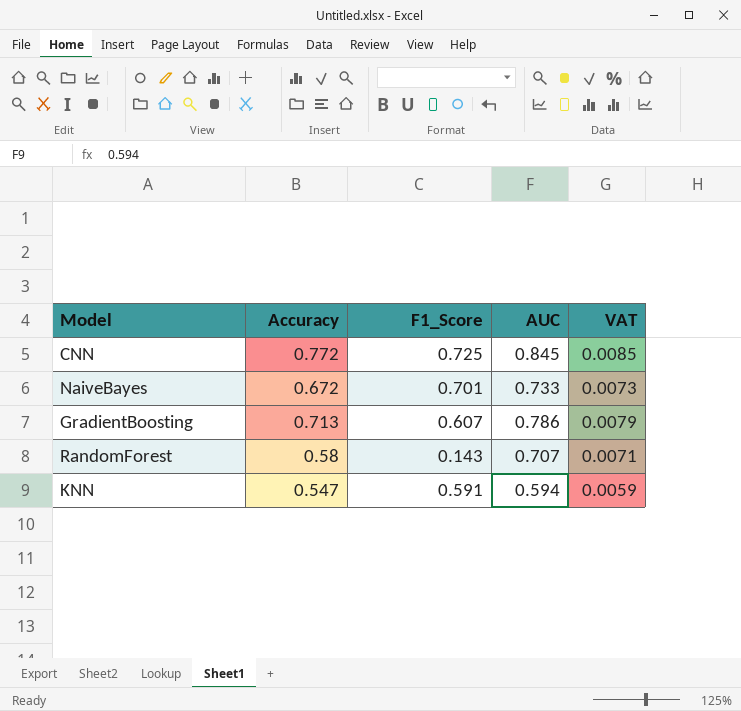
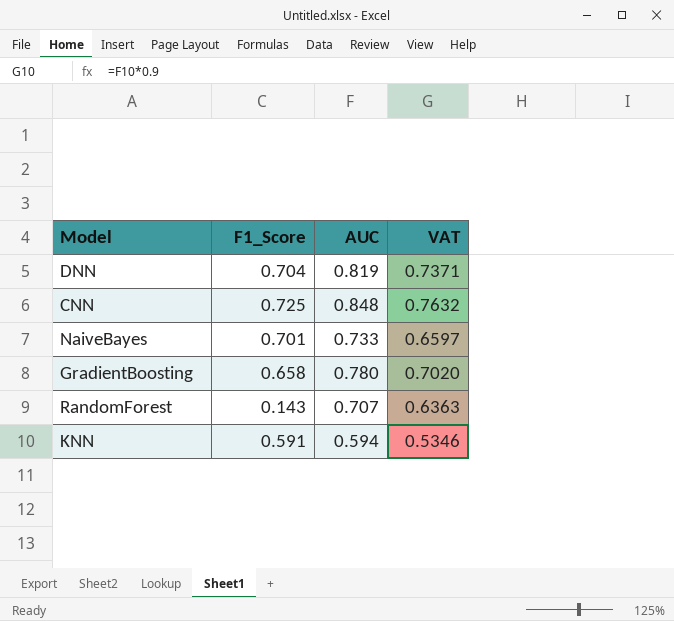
column Accuracy | position: 2 -> none
column VAT | formula: [AUC] * 0.01 -> [AUC] * 0.9
row DNN: none -> 0.704 | 0.819 | 0.7371
CNN | AUC: 0.845 -> 0.848
GradientBoosting | F1_Score: 0.607 -> 0.658
GradientBoosting | AUC: 0.786 -> 0.780

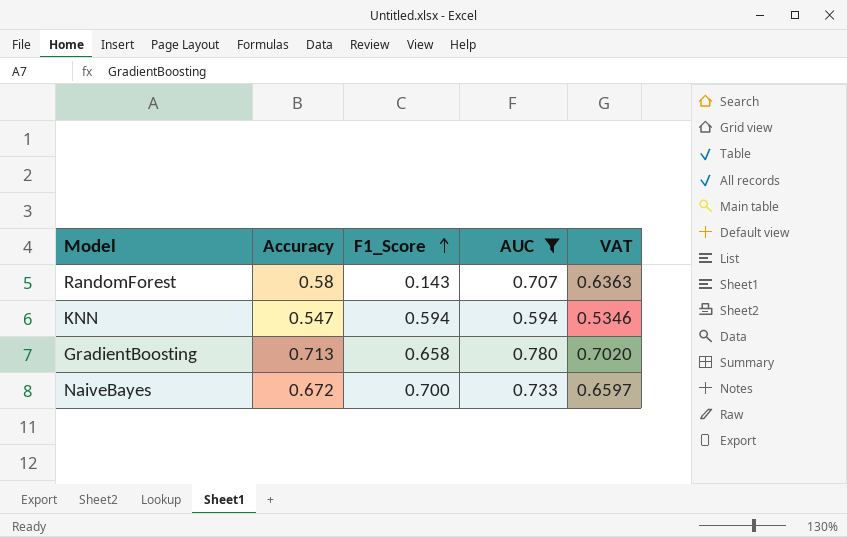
filter: none -> AUC <= 0.780
row order: none -> F1_Score ascending
column Accuracy | position: none -> 2
KNN | F1_Score: 0.591 -> 0.594
NaiveBayes | F1_Score: 0.701 -> 0.700

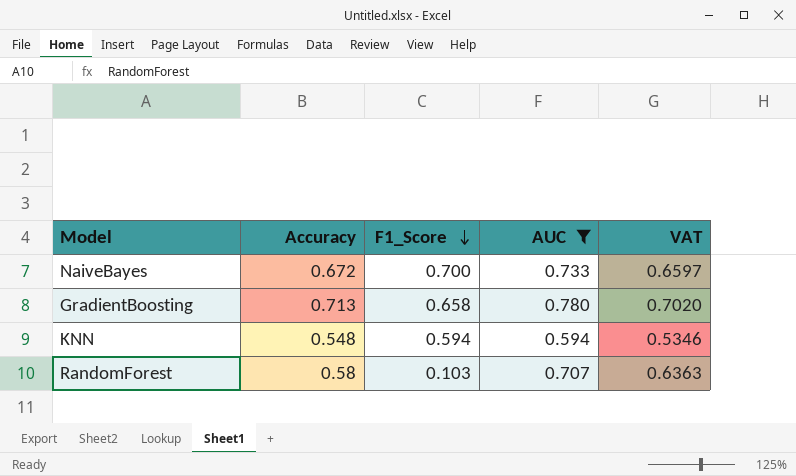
row order: F1_Score ascending -> F1_Score descending
KNN | Accuracy: 0.547 -> 0.548
RandomForest | F1_Score: 0.143 -> 0.103

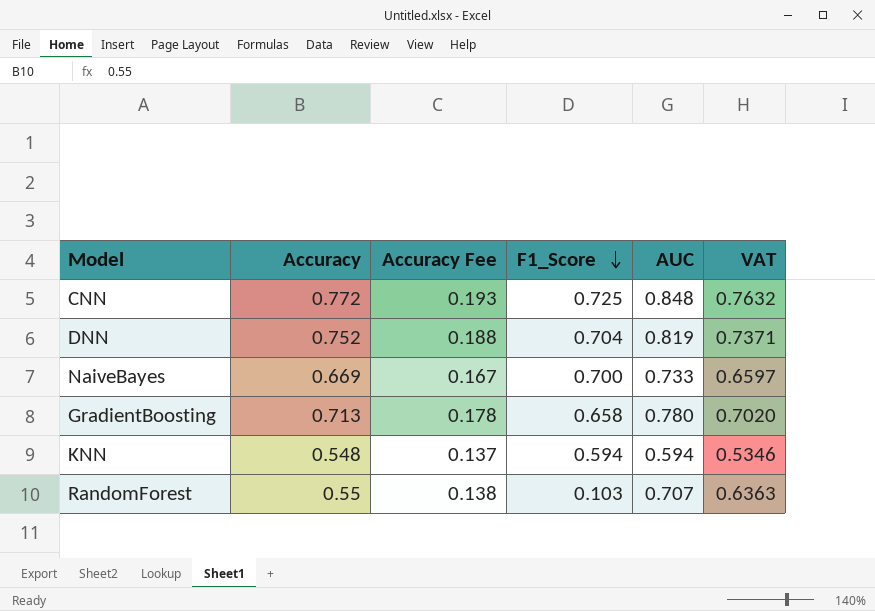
filter: AUC <= 0.780 -> none
column Accuracy Fee | formula: none -> [Accuracy] * 0.25
NaiveBayes | Accuracy: 0.672 -> 0.669
RandomForest | Accuracy: 0.58 -> 0.55

